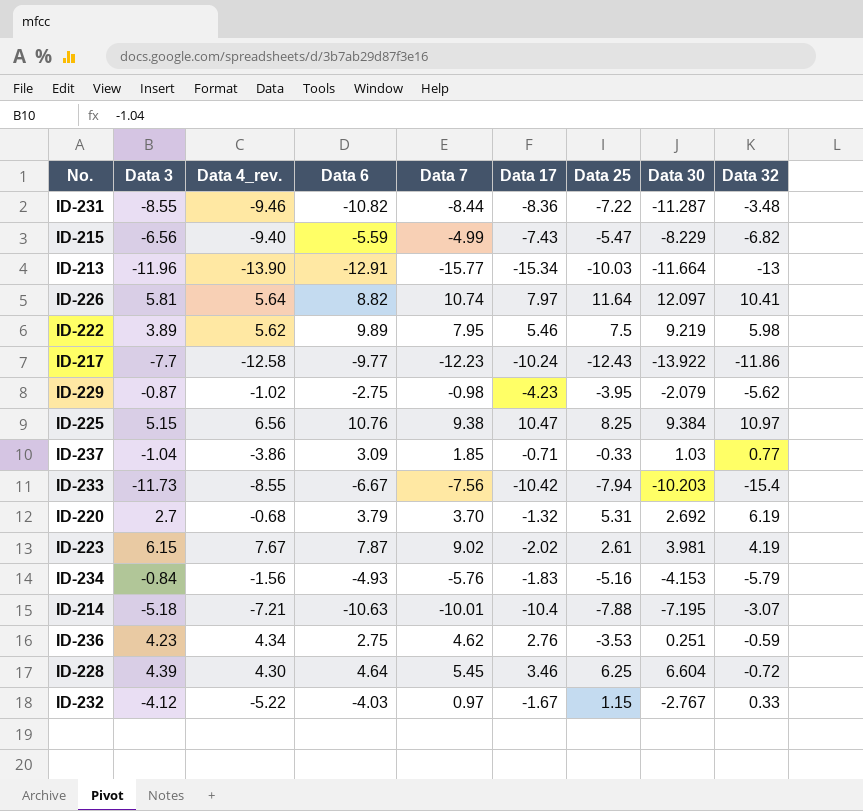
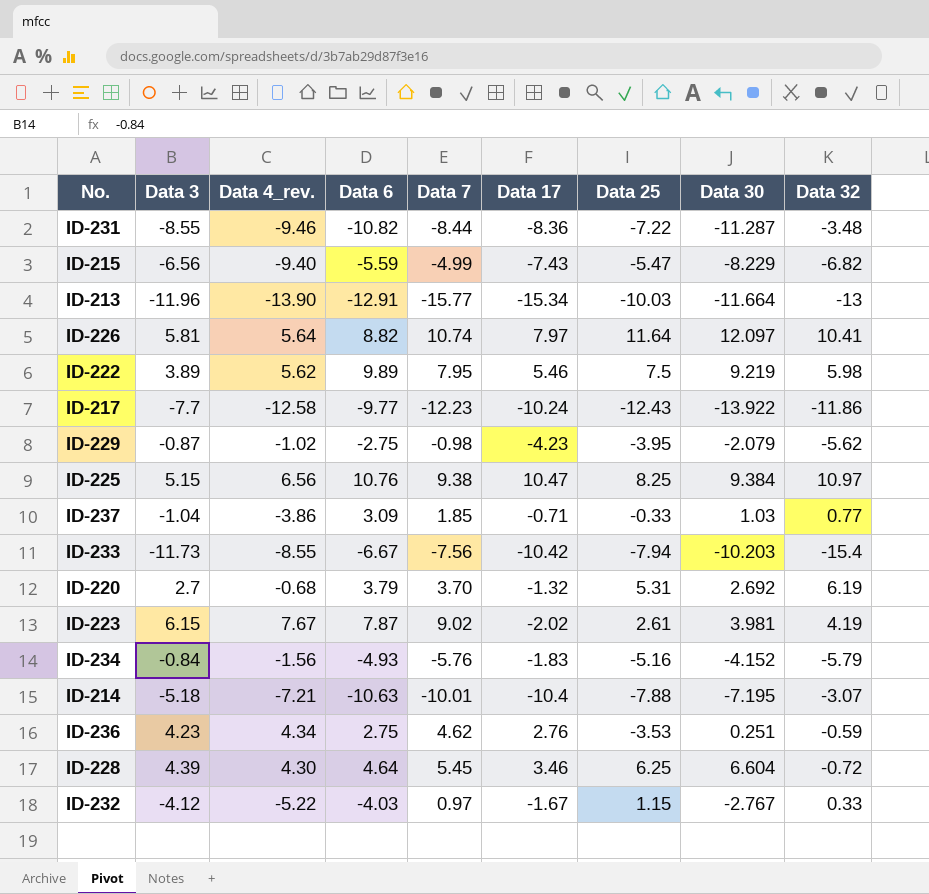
ID-234 | Data 30: -4.153 -> -4.152

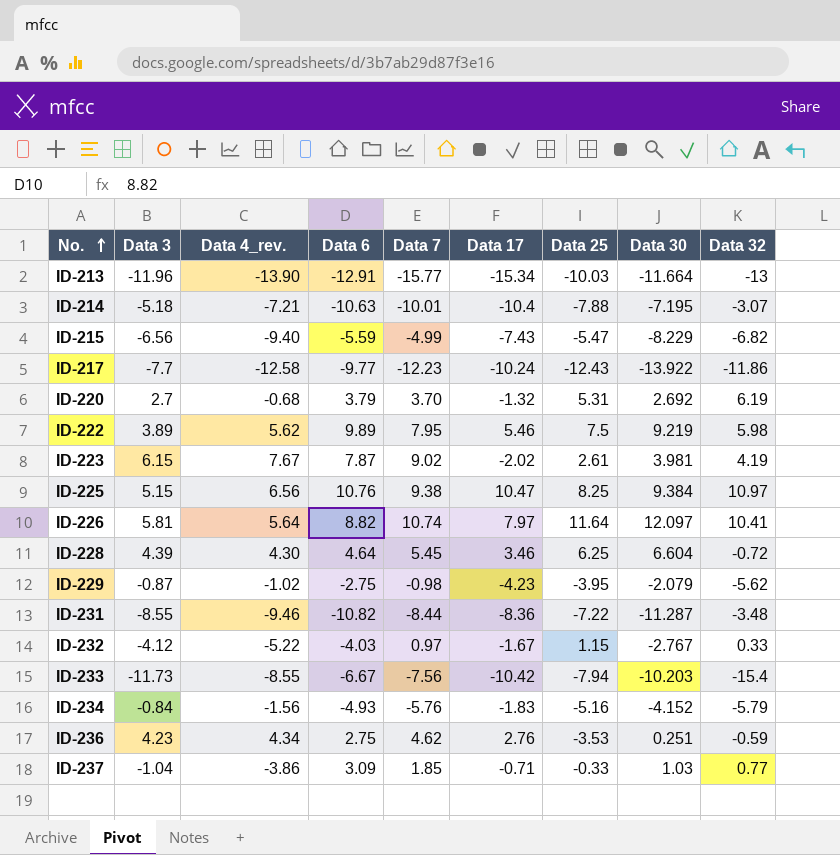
row order: none -> No. ascending

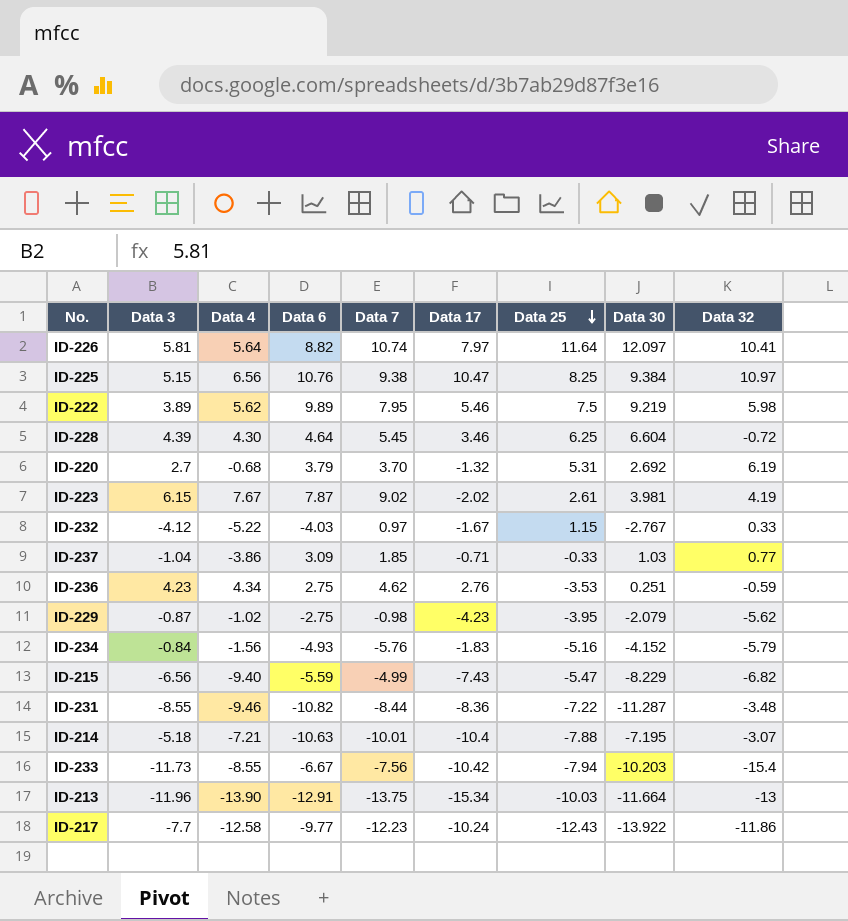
row order: No. ascending -> Data 25 descending
column name: Data 4_rev. -> Data 4
ID-213 | Data 7: -15.77 -> -13.75

